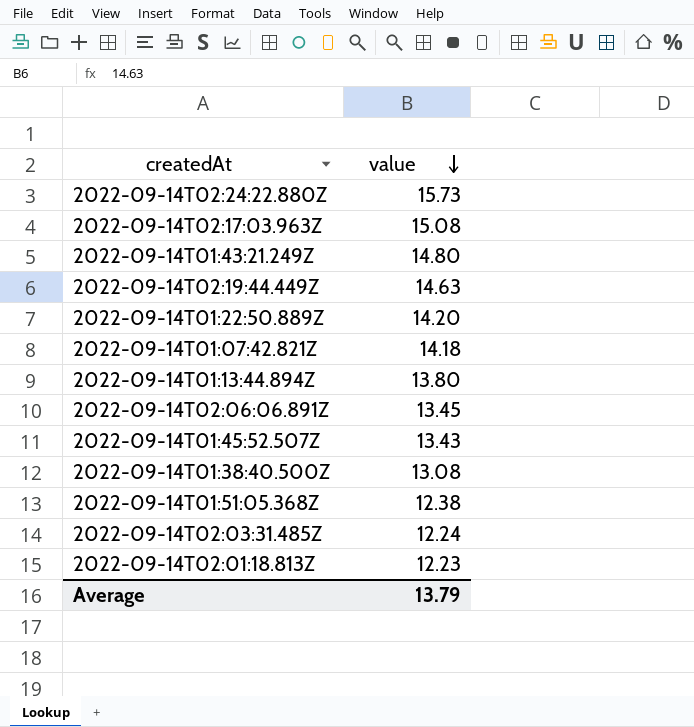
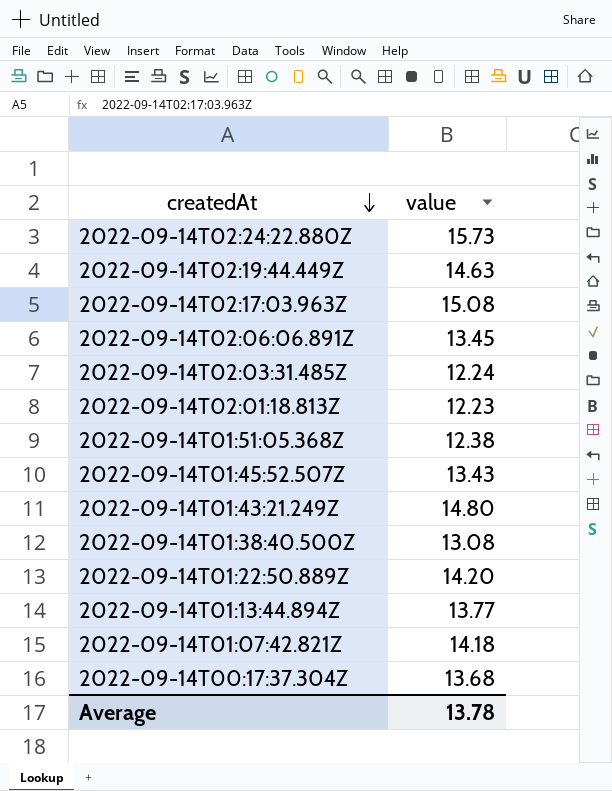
row order: value descending -> createdAt descending
2022-09-14T01:13:44.894Z | value: 13.80 -> 13.77
row 2022-09-14T00:17:37.304Z: none -> 13.68
Average | value: 13.79 -> 13.78

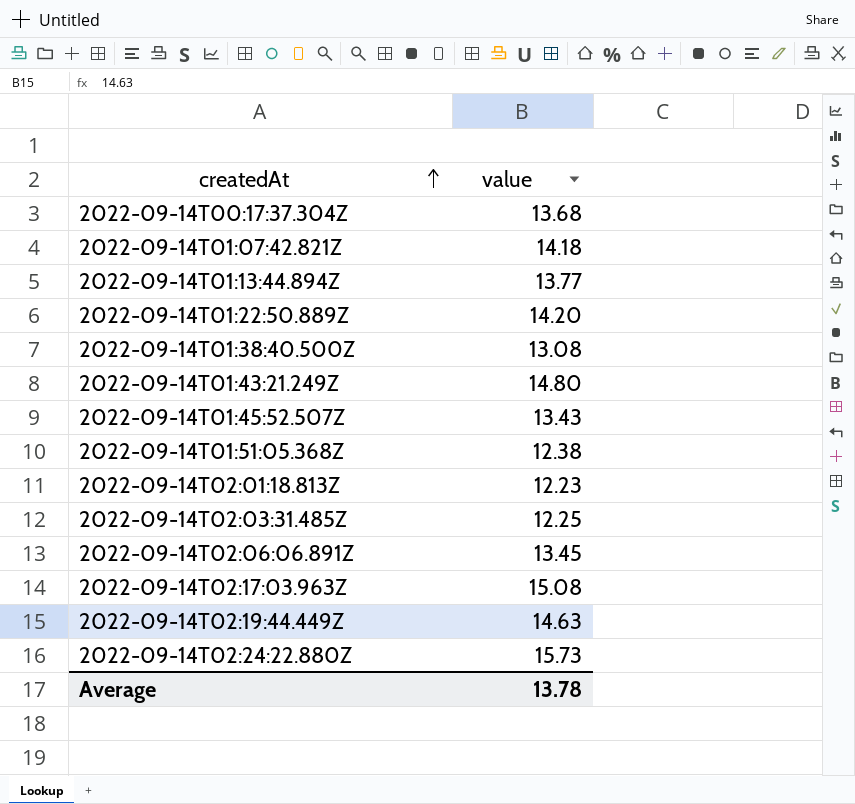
row order: createdAt descending -> createdAt ascending
2022-09-14T02:03:31.485Z | value: 12.24 -> 12.25

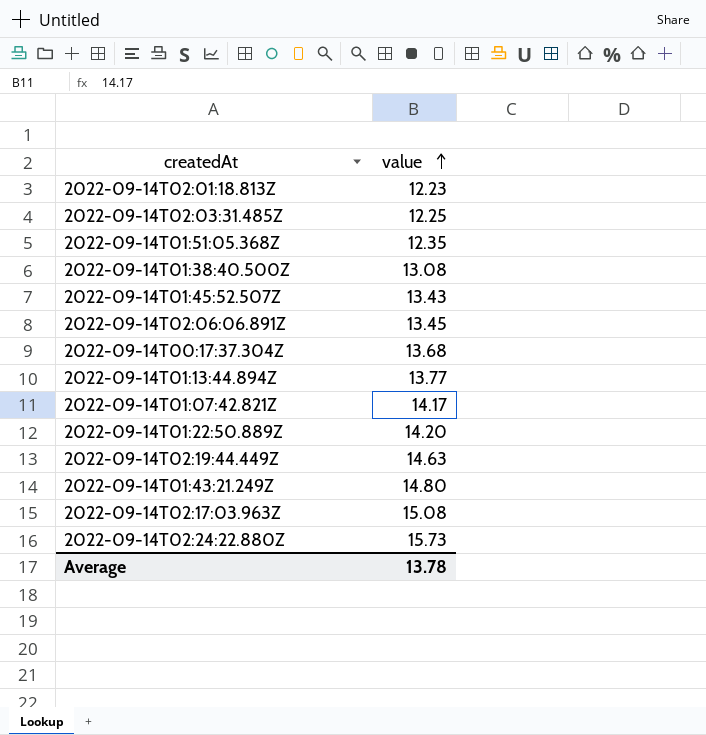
row order: createdAt ascending -> value ascending
2022-09-14T01:51:05.368Z | value: 12.38 -> 12.35
2022-09-14T01:07:42.821Z | value: 14.18 -> 14.17

